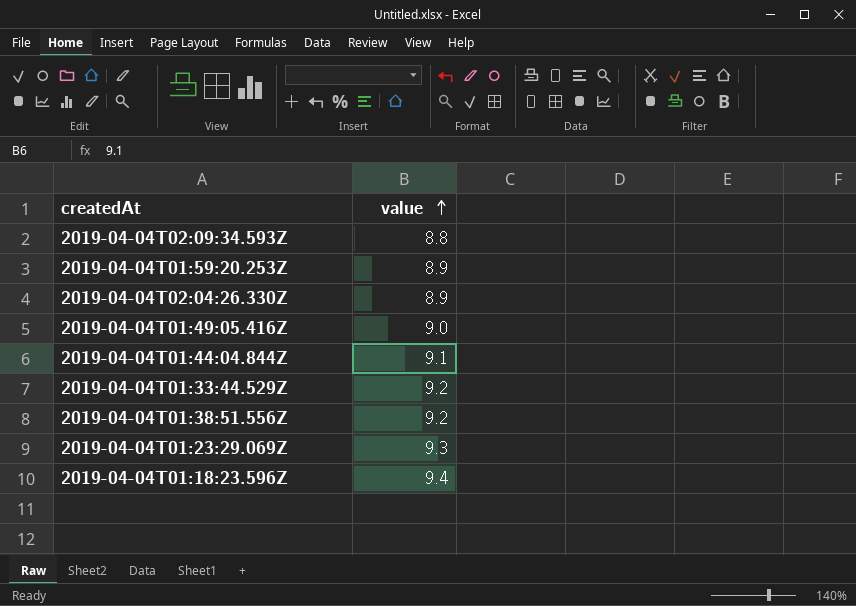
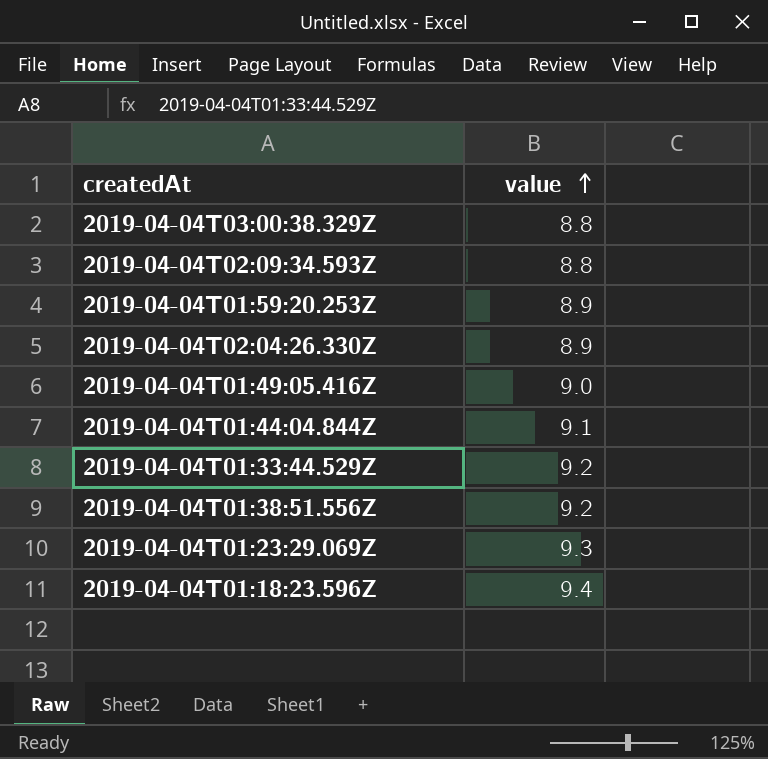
row 2019-04-04T03:00:38.329Z: none -> 8.8

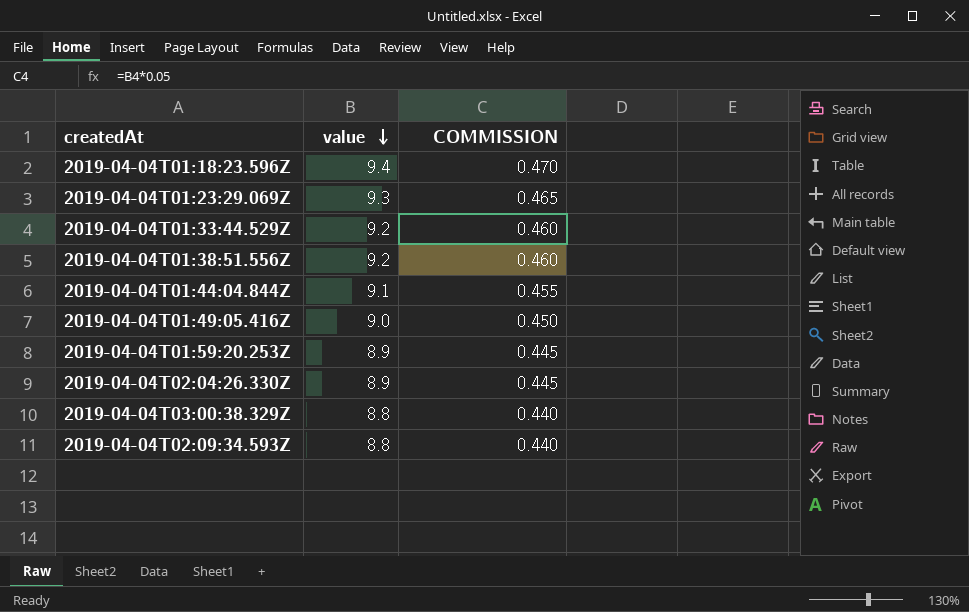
row order: value ascending -> value descending
column COMMISSION | formula: none -> [value] * 0.05

